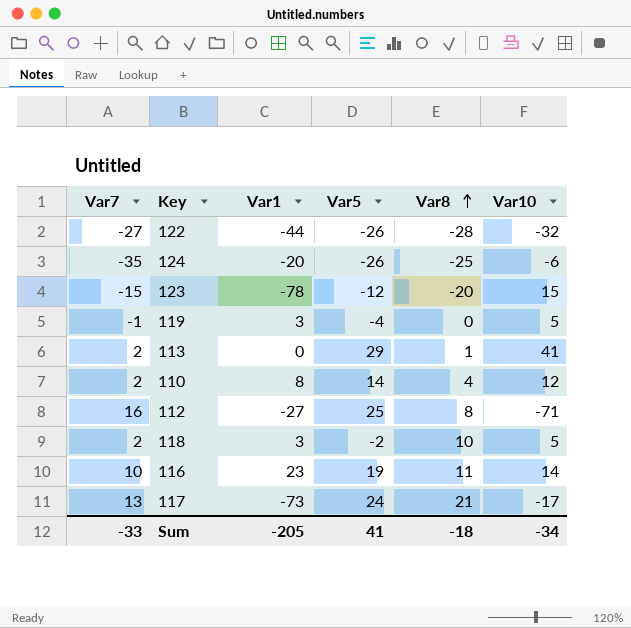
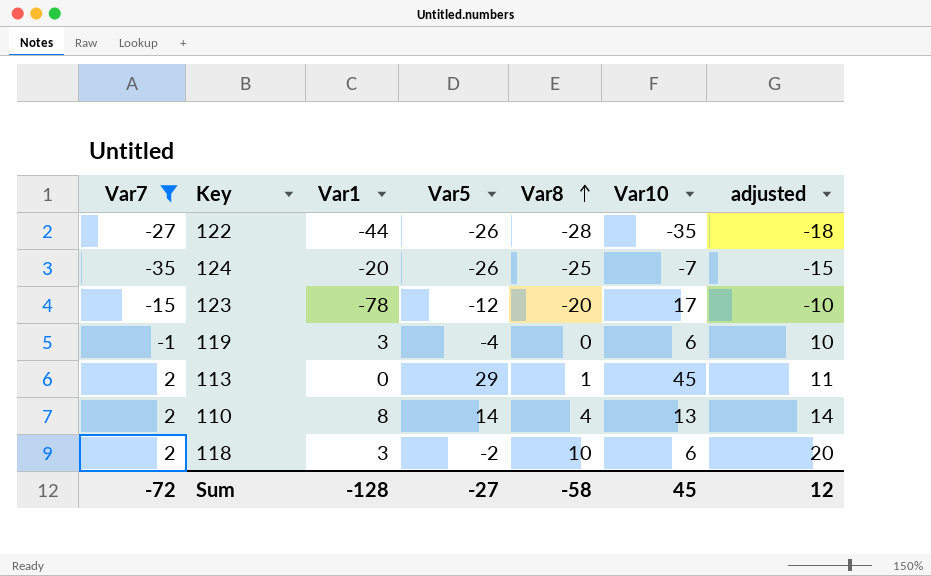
filter: none -> Var7 <= 2
column adjusted | formula: none -> [Var8] + 10
122 | Var10: -32 -> -35
124 | Var10: -6 -> -7
123 | Var10: 15 -> 17
119 | Var10: 5 -> 6
113 | Var10: 41 -> 45
110 | Var10: 12 -> 13
118 | Var10: 5 -> 6
Sum | Var7: -33 -> -72
Sum | Var1: -205 -> -128
Sum | Var5: 41 -> -27
Sum | Var8: -18 -> -58
Sum | Var10: -34 -> 45

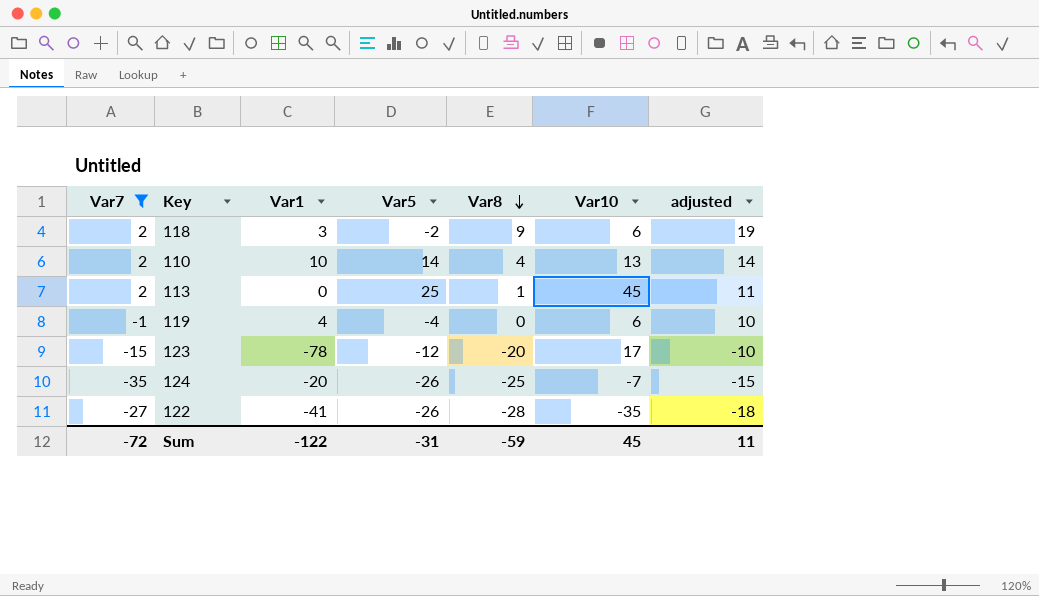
row order: Var8 ascending -> Var8 descending
118 | Var8: 10 -> 9
118 | adjusted: 20 -> 19
110 | Var1: 8 -> 10
113 | Var5: 29 -> 25
119 | Var1: 3 -> 4
122 | Var1: -44 -> -41
Sum | Var1: -128 -> -122
Sum | Var5: -27 -> -31
Sum | Var8: -58 -> -59
Sum | adjusted: 12 -> 11

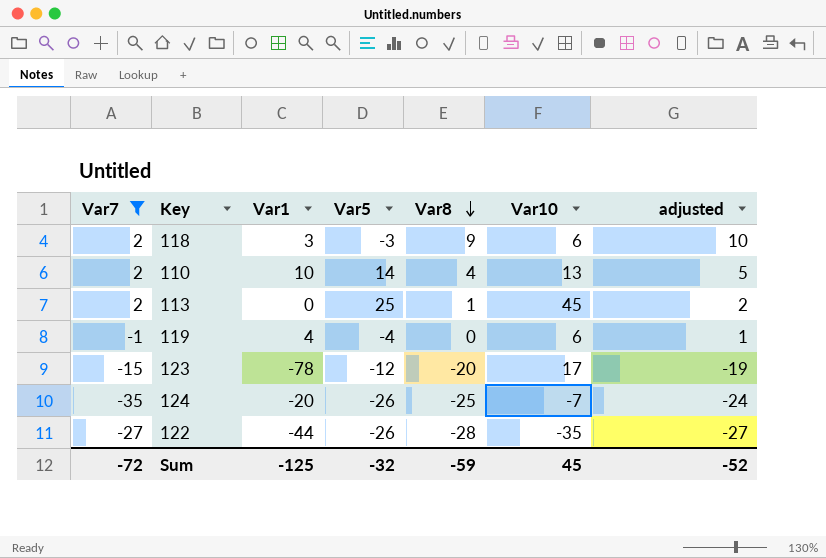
column adjusted | formula: [Var8] + 10 -> [Var8] + 1
118 | Var5: -2 -> -3
122 | Var1: -41 -> -44
Sum | Var1: -122 -> -125
Sum | Var5: -31 -> -32
Sum | adjusted: 11 -> -52

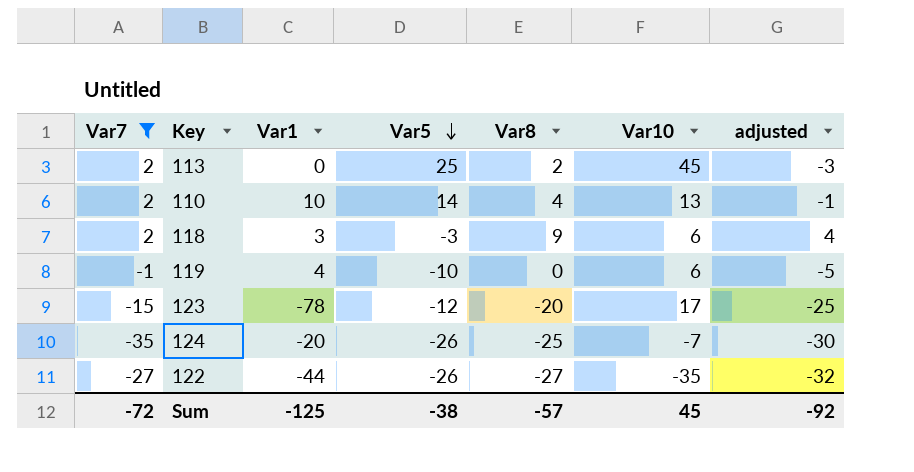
row order: Var8 descending -> Var5 descending
column adjusted | formula: [Var8] + 1 -> [Var8] - 5
113 | Var8: 1 -> 2
119 | Var5: -4 -> -10
122 | Var8: -28 -> -27
Sum | Var5: -32 -> -38
Sum | Var8: -59 -> -57
Sum | adjusted: -52 -> -92

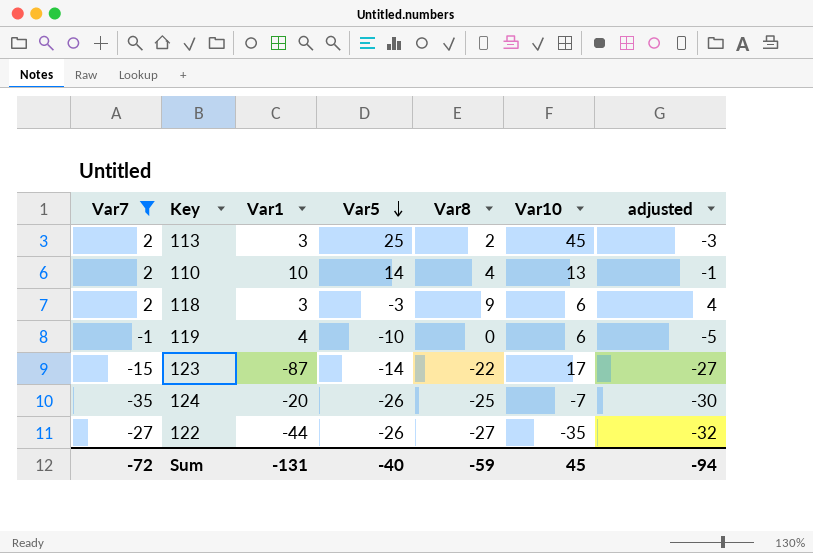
113 | Var1: 0 -> 3
123 | Var1: -78 -> -87
123 | Var5: -12 -> -14
123 | Var8: -20 -> -22
123 | adjusted: -25 -> -27
Sum | Var1: -125 -> -131
Sum | Var5: -38 -> -40
Sum | Var8: -57 -> -59
Sum | adjusted: -92 -> -94

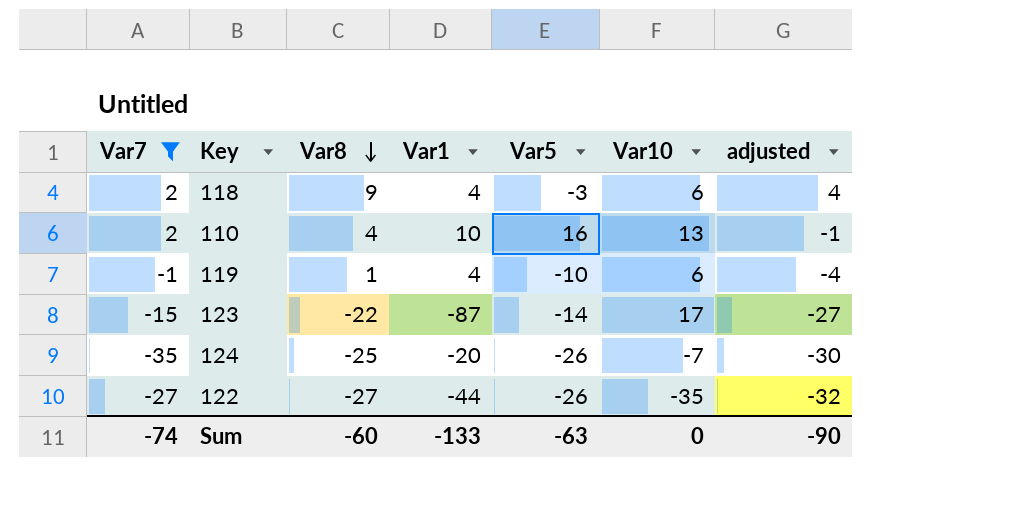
row order: Var5 descending -> Var8 descending
column Var8 | position: 5 -> 3
row 113: 2 | 3 | 25 | 2 | 45 | -3 -> none
118 | Var1: 3 -> 4
110 | Var5: 14 -> 16
119 | Var8: 0 -> 1
119 | adjusted: -5 -> -4
Sum | Var7: -72 -> -74
Sum | Var8: -59 -> -60
Sum | Var1: -131 -> -133
Sum | Var5: -40 -> -63
Sum | Var10: 45 -> 0
Sum | adjusted: -94 -> -90

